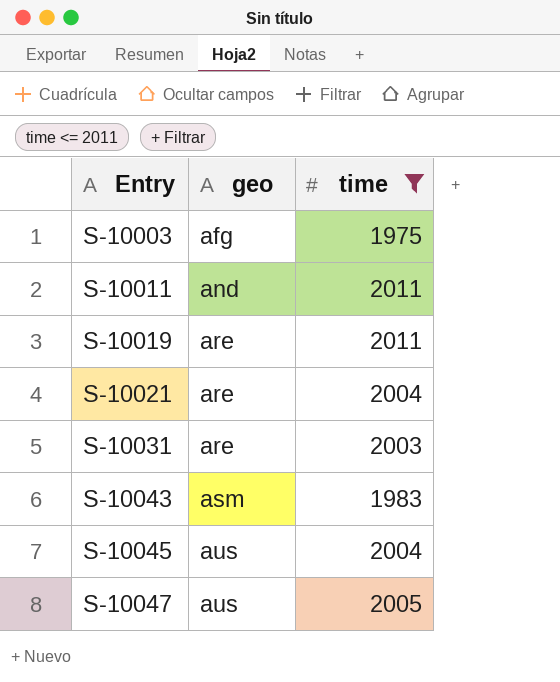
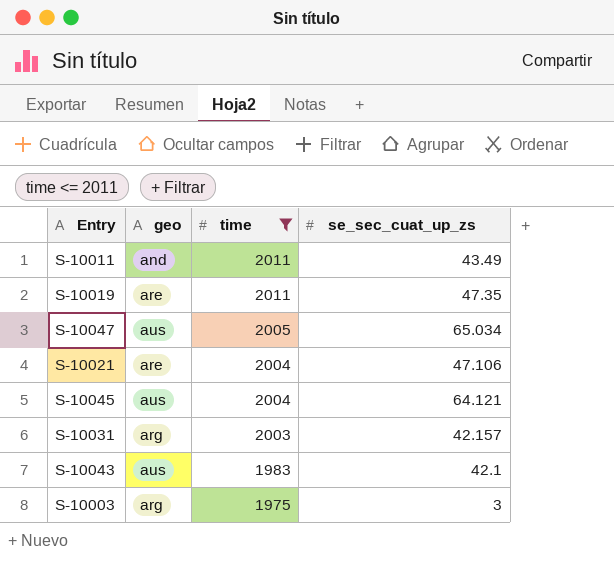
row order: Entry ascending -> time descending
column se_sec_cuat_up_zs | position: none -> 4
S-10031 | geo: are -> arg
S-10043 | geo: asm -> aus
S-10003 | geo: afg -> arg

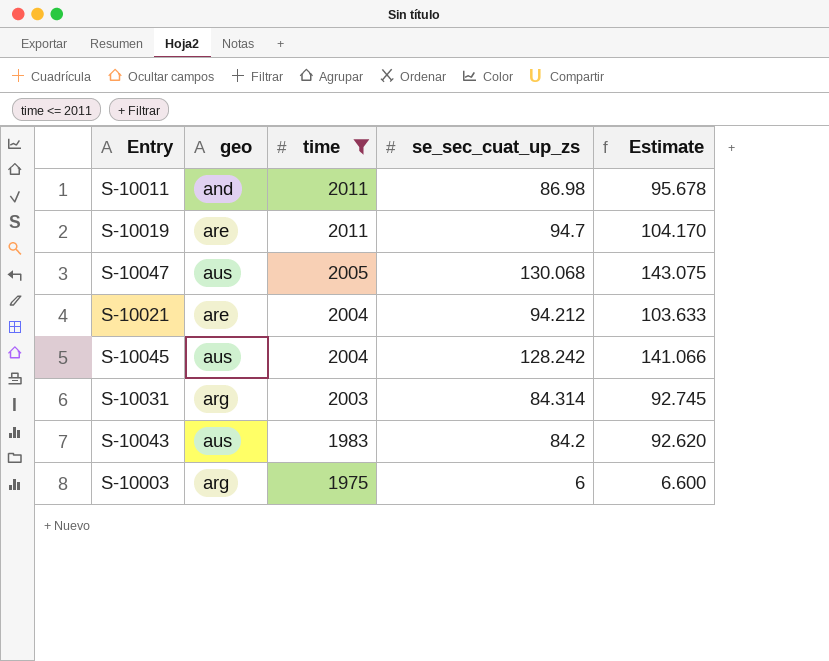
column Estimate | formula: none -> [se_sec_cuat_up_zs] * 1.1
S-10011 | se_sec_cuat_up_zs: 43.49 -> 86.98
S-10019 | se_sec_cuat_up_zs: 47.35 -> 94.7
S-10047 | se_sec_cuat_up_zs: 65.034 -> 130.068
S-10021 | se_sec_cuat_up_zs: 47.106 -> 94.212
S-10045 | se_sec_cuat_up_zs: 64.121 -> 128.242
S-10031 | se_sec_cuat_up_zs: 42.157 -> 84.314
S-10043 | se_sec_cuat_up_zs: 42.1 -> 84.2
S-10003 | se_sec_cuat_up_zs: 3 -> 6

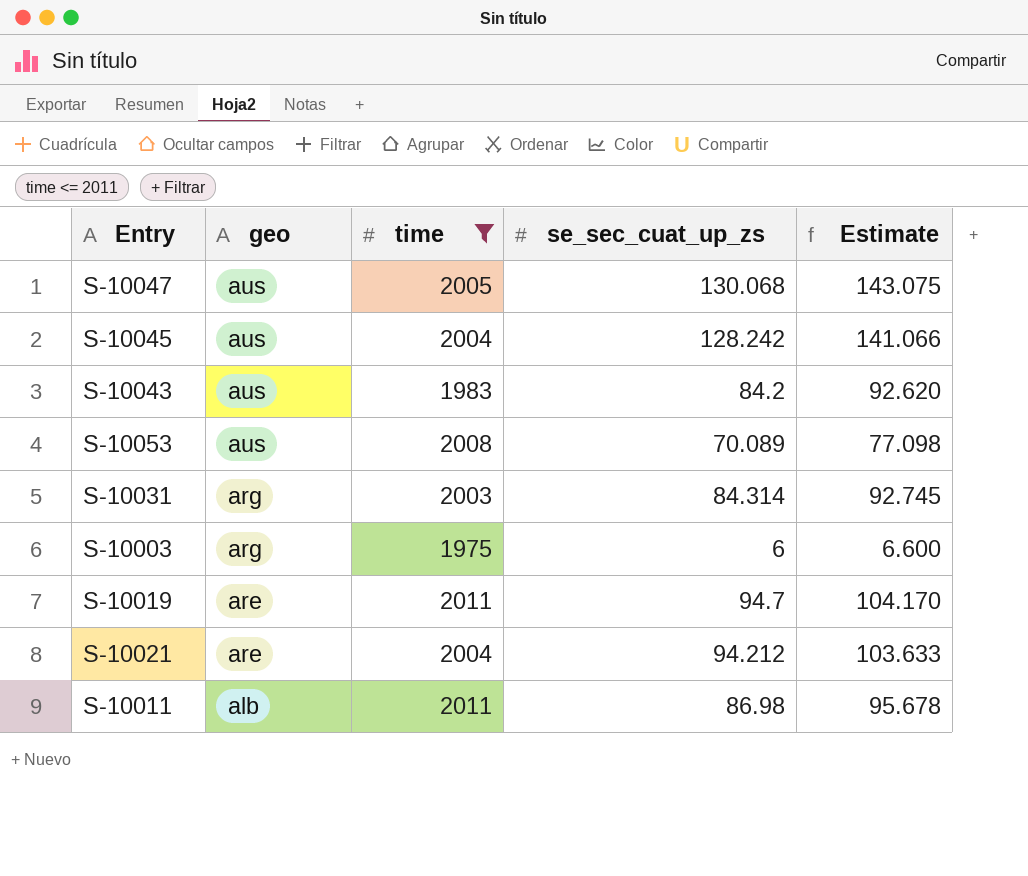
row order: time descending -> geo descending
row S-10053: none -> aus | 2008 | 70.089 | 77.098
S-10011 | geo: and -> alb

